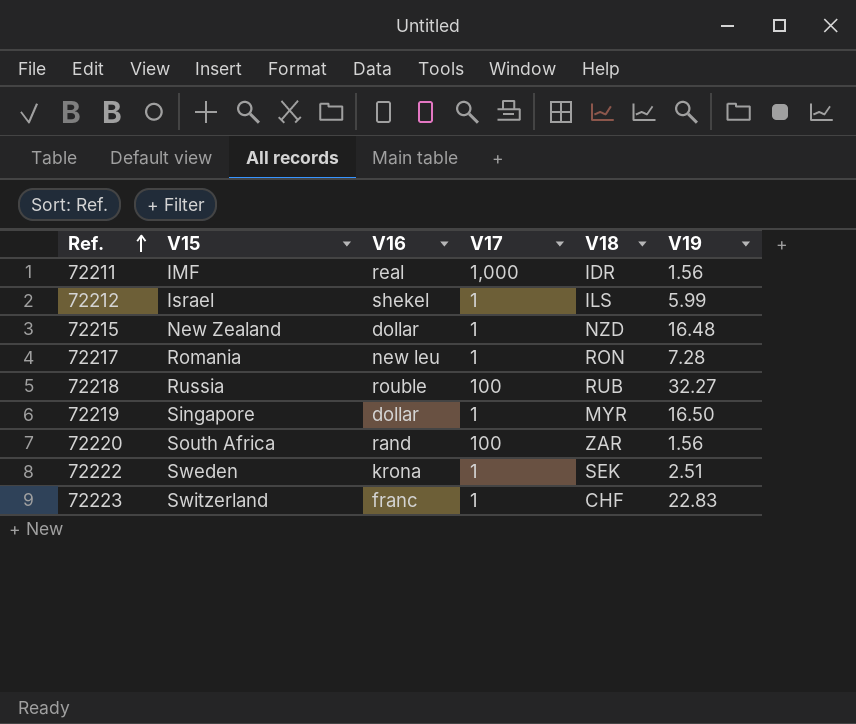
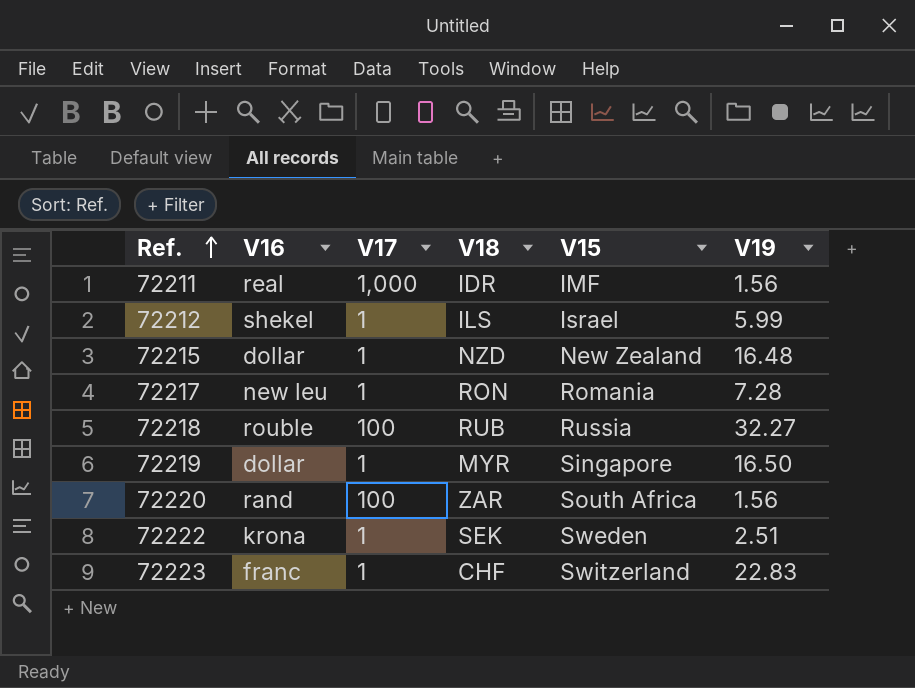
column V15 | position: 2 -> 5

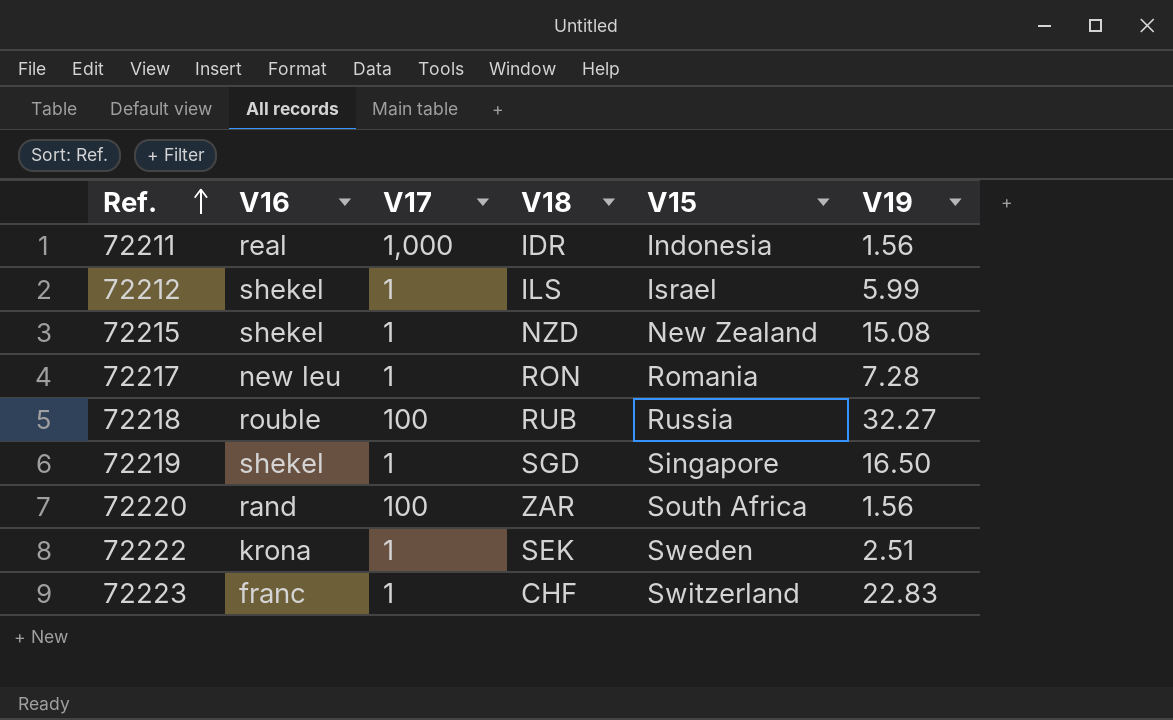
72211 | V15: IMF -> Indonesia
72215 | V16: dollar -> shekel
72215 | V19: 16.48 -> 15.08
72219 | V16: dollar -> shekel
72219 | V18: MYR -> SGD

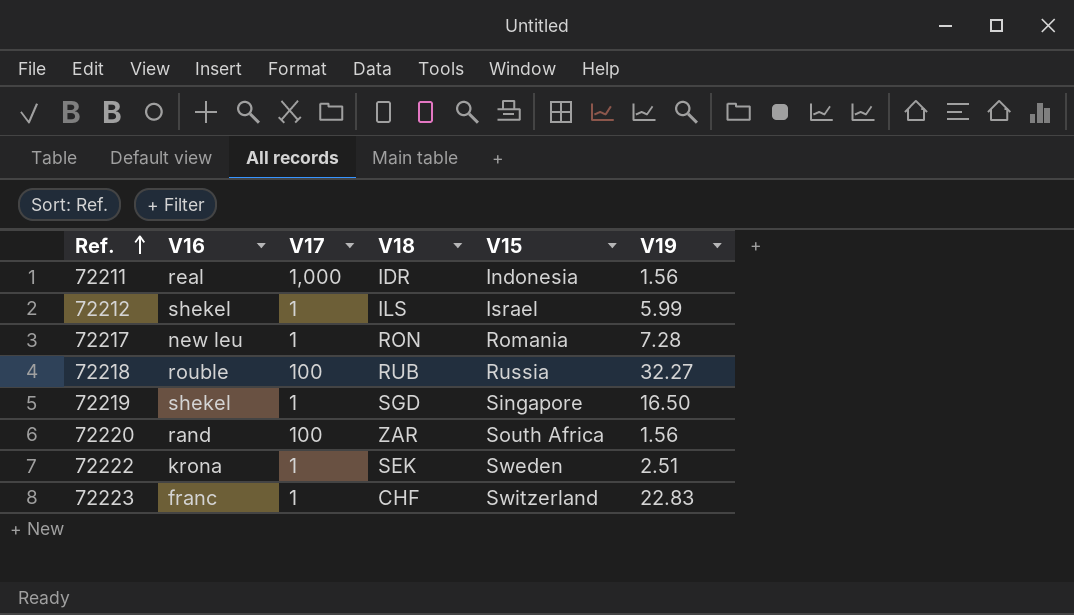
row 72215: shekel | 1 | NZD | New Zealand | 15.08 -> none

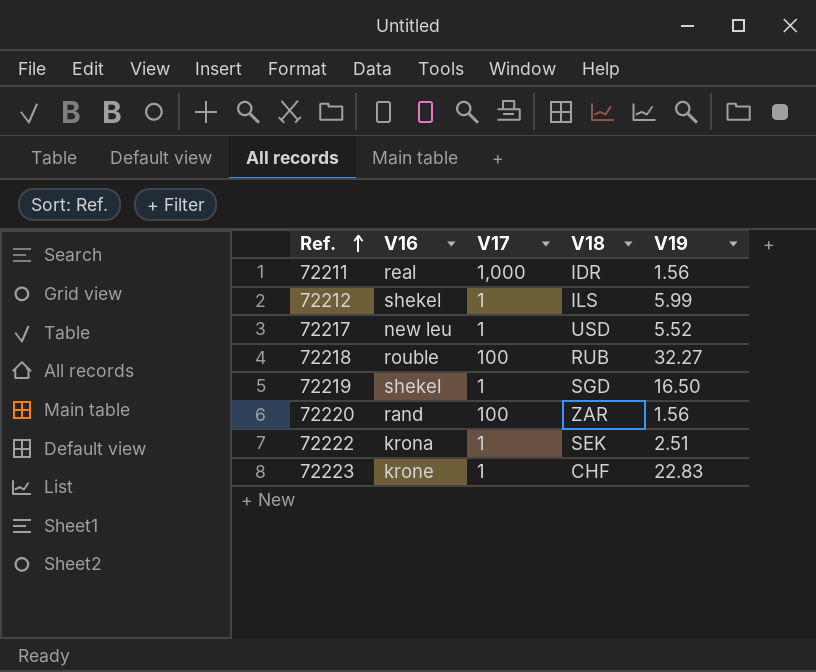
column V15 | position: 5 -> none
72217 | V18: RON -> USD
72217 | V19: 7.28 -> 5.52
72223 | V16: franc -> krone

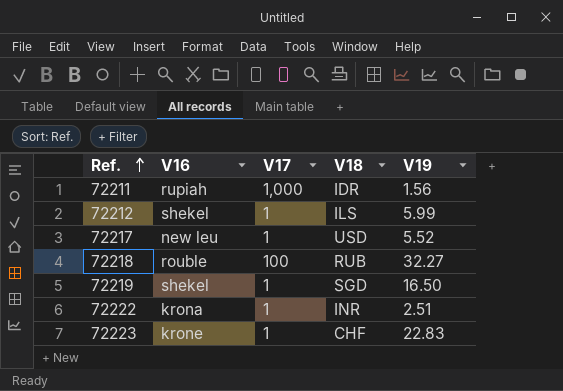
row 72220: rand | 100 | ZAR | 1.56 -> none
72211 | V16: real -> rupiah
72222 | V18: SEK -> INR

